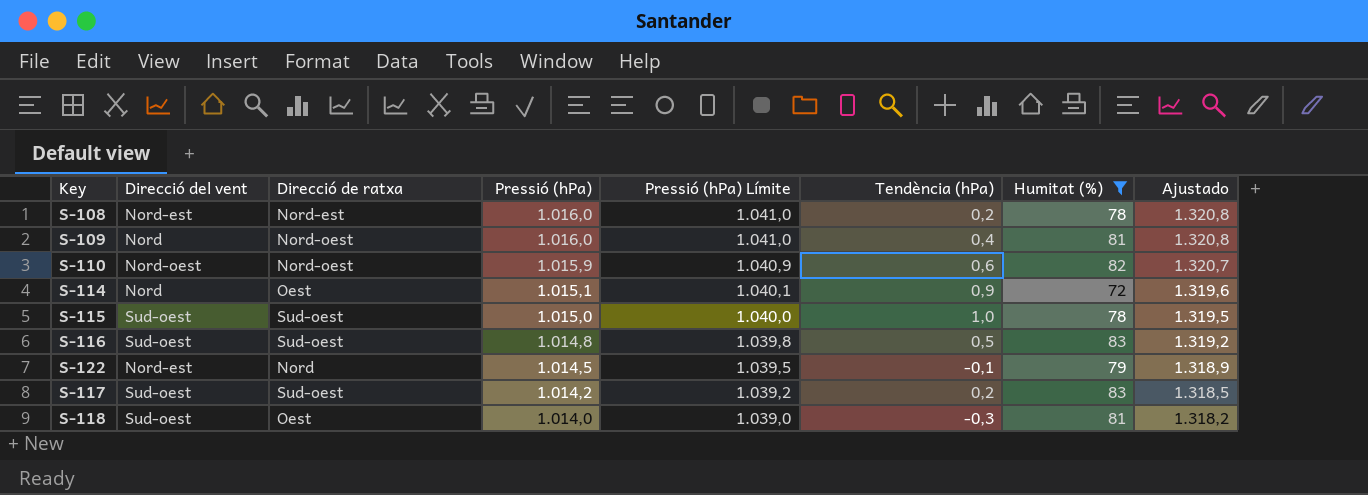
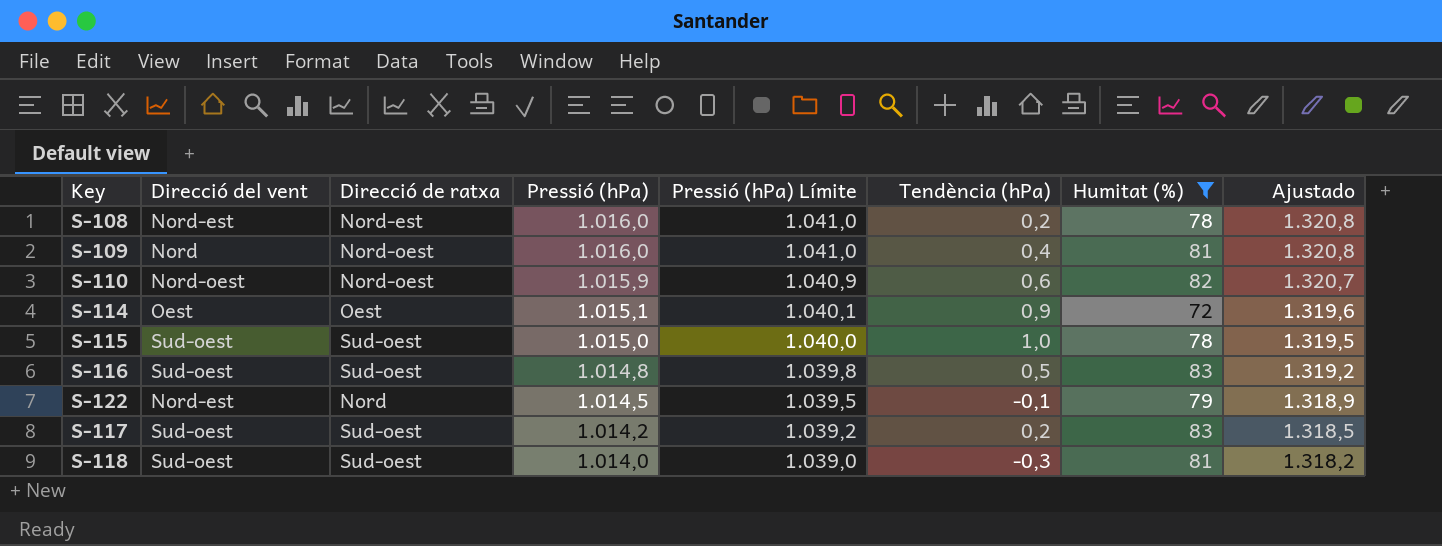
S-114 | Direcció del vent: Nord -> Oest
S-118 | Direcció de ratxa: Oest -> Sud-oest

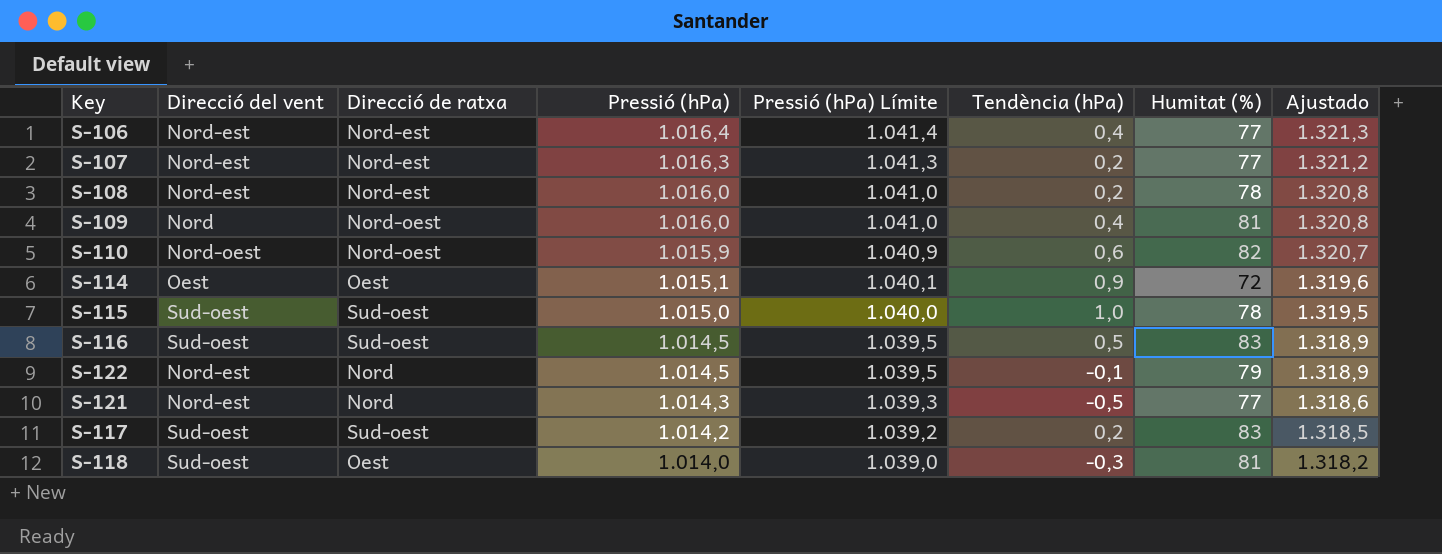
filter: Humitat (%) != 77 -> none
S-116 | Pressió (hPa): 1.014,8 -> 1.014,5
S-116 | Pressió (hPa) Límite: 1.039,8 -> 1.039,5
S-116 | Ajustado: 1.319,2 -> 1.318,9
S-118 | Direcció de ratxa: Sud-oest -> Oest

